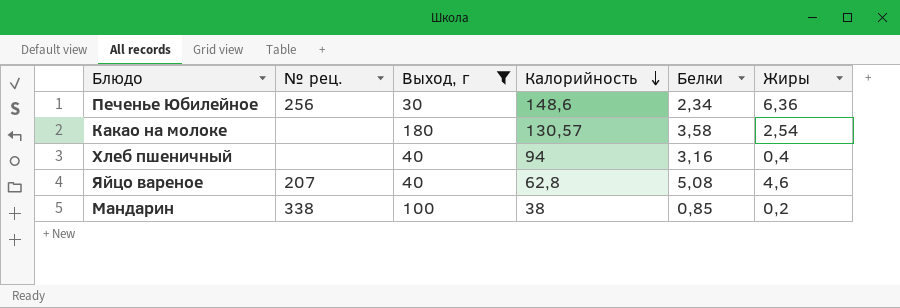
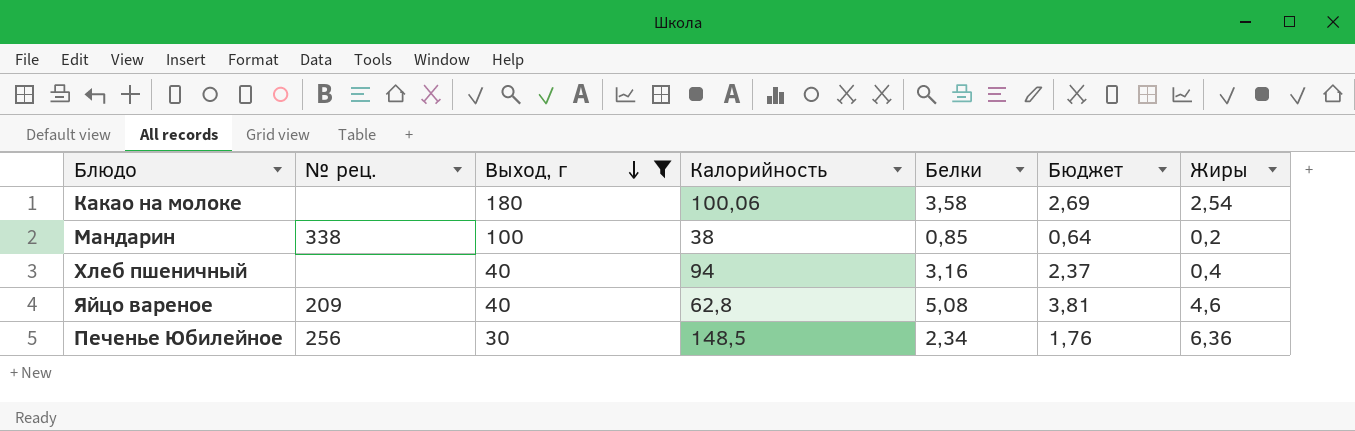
row order: Калорийность descending -> Выход, г descending
column Бюджет | formula: none -> [Белки] * 0,75
Какао на молоке | Калорийность: 130,57 -> 100,06
Яйцо вареное | № рец.: 207 -> 209
Печенье Юбилейное | Калорийность: 148,6 -> 148,5

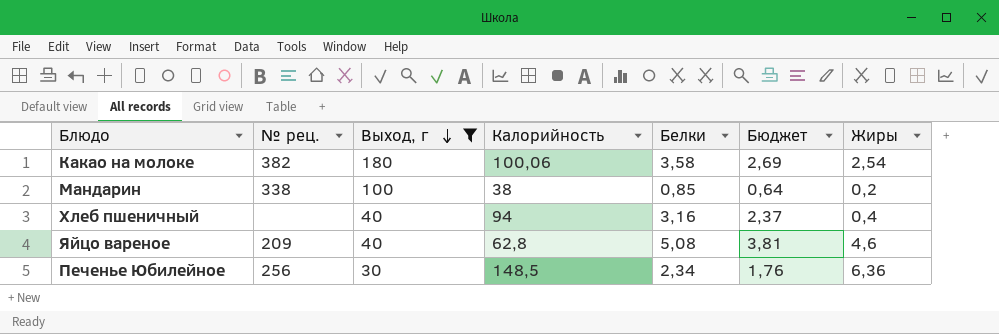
Какао на молоке | № рец.: none -> 382

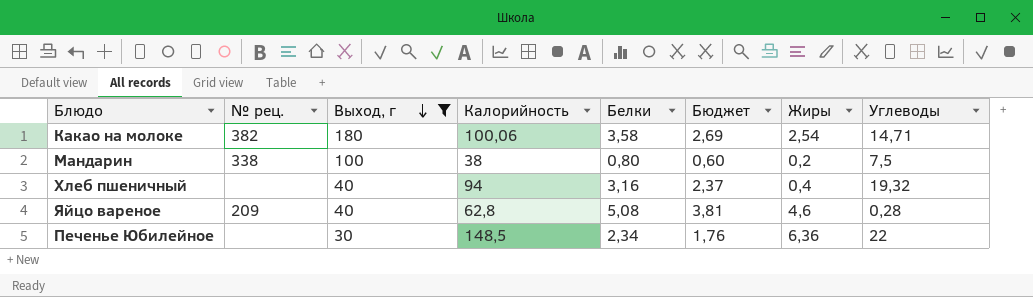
column Углеводы | position: none -> 8
Мандарин | Белки: 0,85 -> 0,80
Мандарин | Бюджет: 0,64 -> 0,60
Печенье Юбилейное | № рец.: 256 -> none

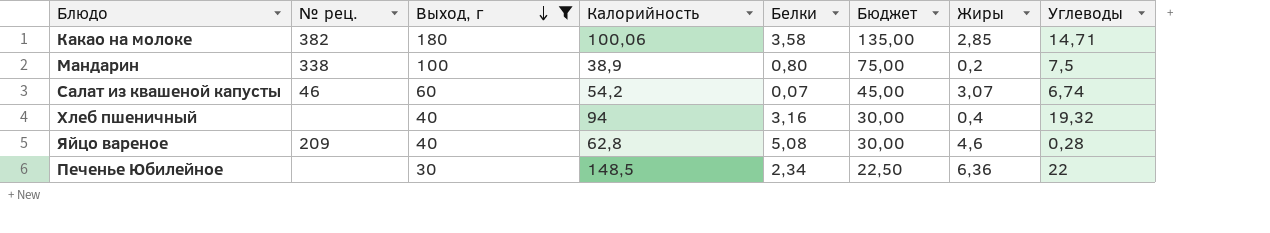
column Бюджет | formula: [Белки] * 0,75 -> [Выход, г] * 0,75
Какао на молоке | Жиры: 2,54 -> 2,85
Мандарин | Калорийность: 38 -> 38,9
row Салат из квашеной капусты: none -> 46 | 60 | 54,2 | 0,07 | 45,00 | 3,07 | 6,74

